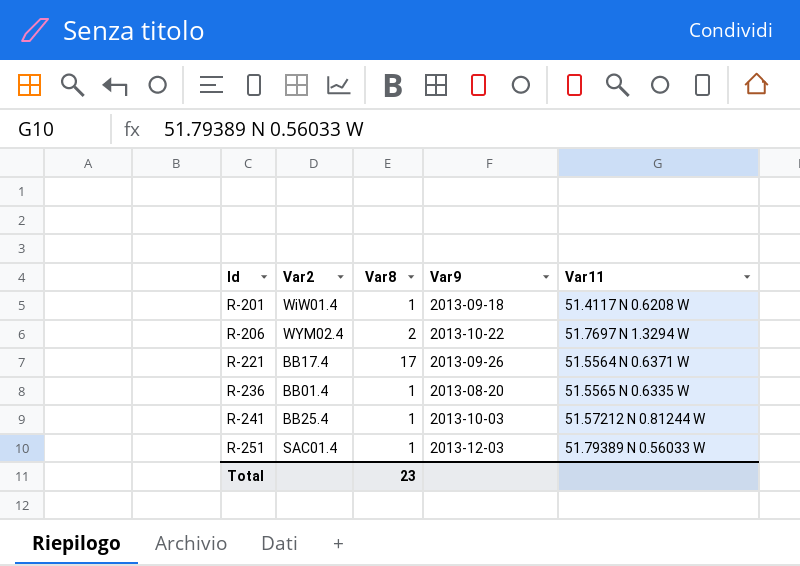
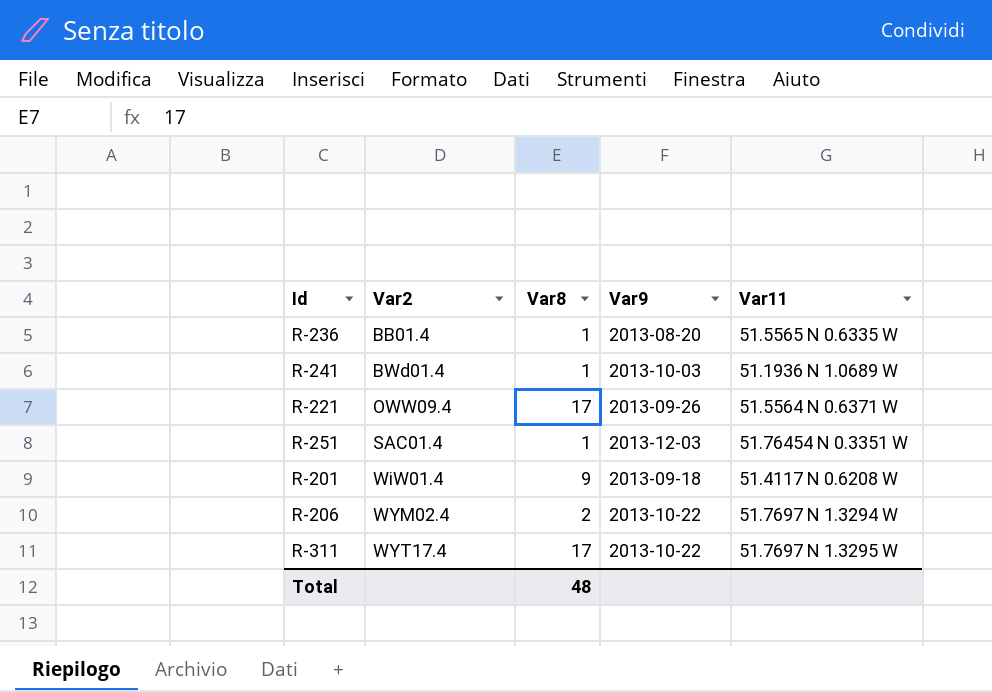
row order: Id ascending -> Var2 ascending
R-241 | Var2: BB25.4 -> BWd01.4
R-241 | Var11: 51.57212 N 0.81244 W -> 51.1936 N 1.0689 W
R-221 | Var2: BB17.4 -> OWW09.4
R-251 | Var11: 51.79389 N 0.56033 W -> 51.76454 N 0.3351 W
R-201 | Var8: 1 -> 9
row R-311: none -> WYT17.4 | 17 | 2013-10-22 | 51.7697 N 1.3295 W
Total | Var8: 23 -> 48

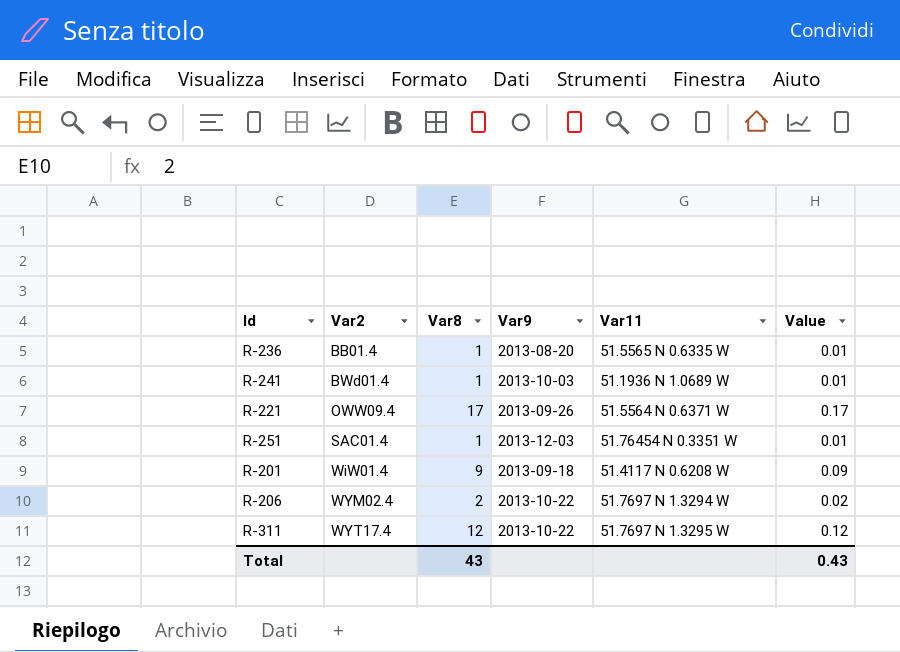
column Value | formula: none -> [Var8] * 0.01
R-311 | Var8: 17 -> 12
Total | Var8: 48 -> 43

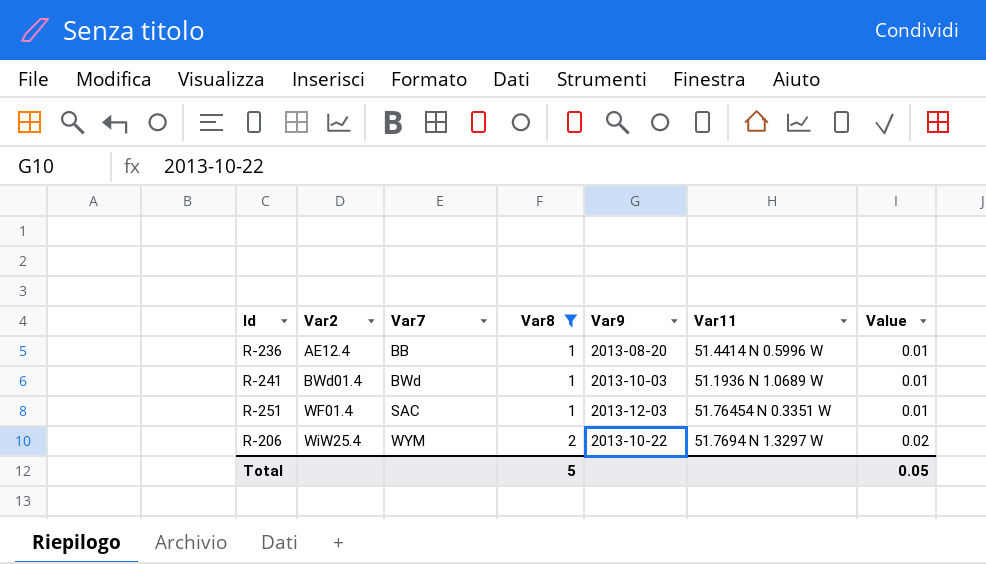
filter: none -> Var8 <= 2
column Var7 | position: none -> 3
R-236 | Var2: BB01.4 -> AE12.4
R-236 | Var11: 51.5565 N 0.6335 W -> 51.4414 N 0.5996 W
R-251 | Var2: SAC01.4 -> WF01.4
R-206 | Var2: WYM02.4 -> WiW25.4
R-206 | Var11: 51.7697 N 1.3294 W -> 51.7694 N 1.3297 W
Total | Var8: 43 -> 5
Total | Value: 0.43 -> 0.05

